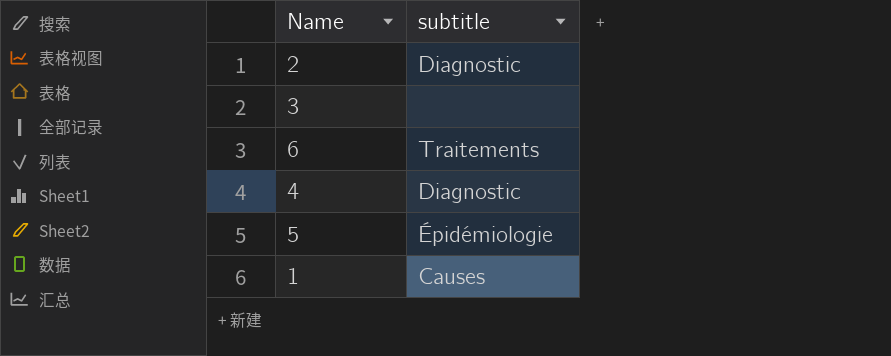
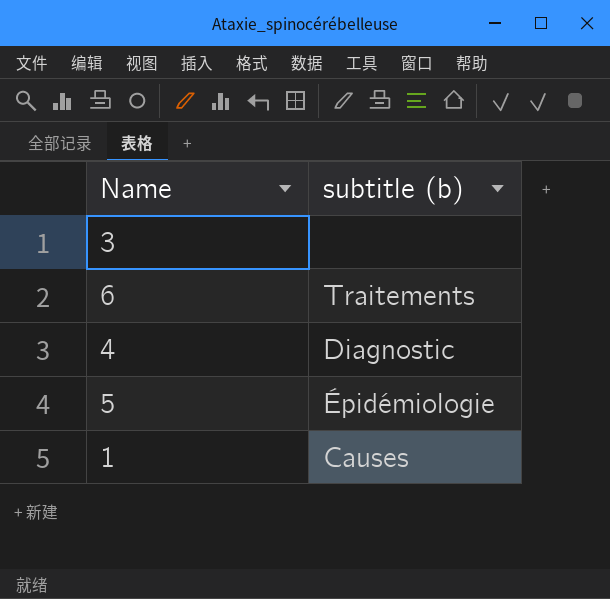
column name: subtitle -> subtitle (b)
row 2: Diagnostic -> none

